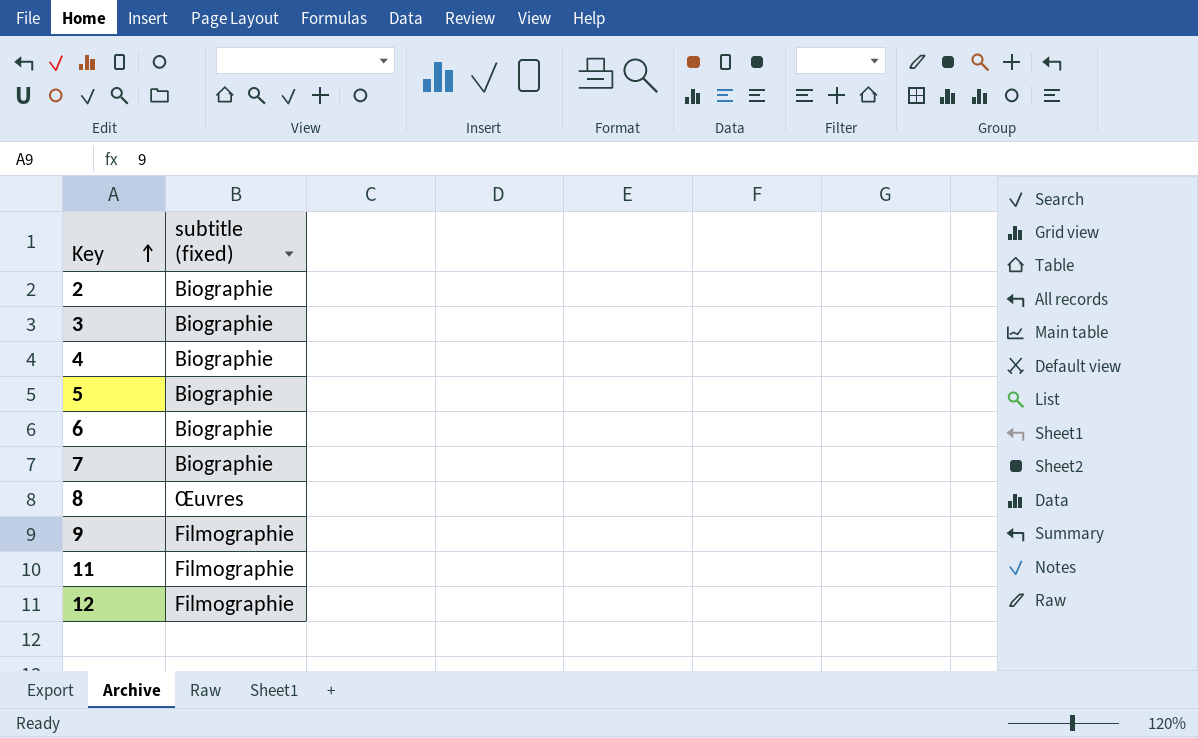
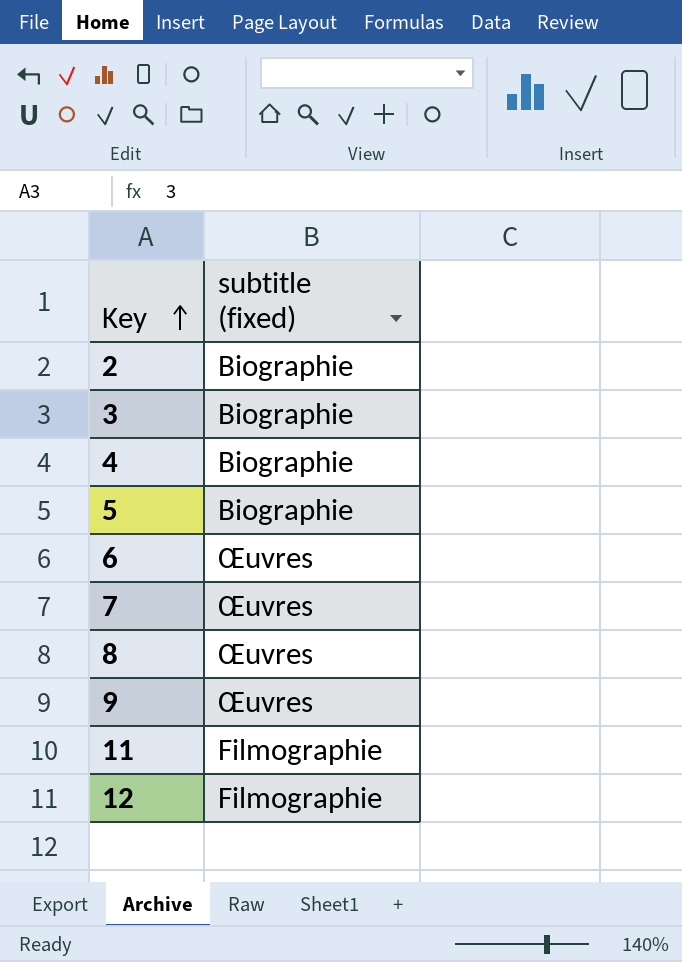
6 | subtitle (fixed): Biographie -> Œuvres
7 | subtitle (fixed): Biographie -> Œuvres
9 | subtitle (fixed): Filmographie -> Œuvres

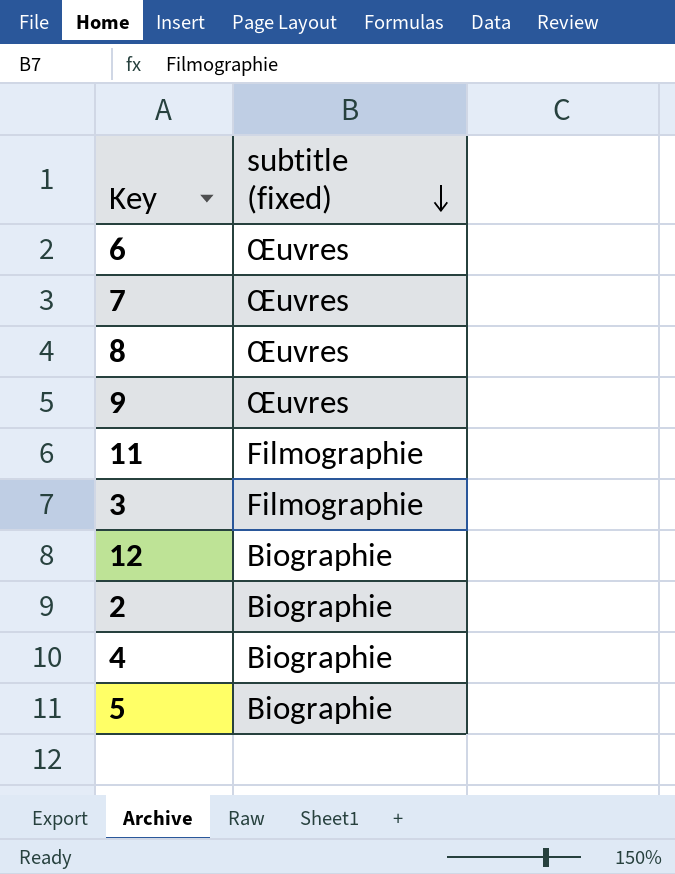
row order: Key ascending -> subtitle (fixed) descending
3 | subtitle (fixed): Biographie -> Filmographie
12 | subtitle (fixed): Filmographie -> Biographie

